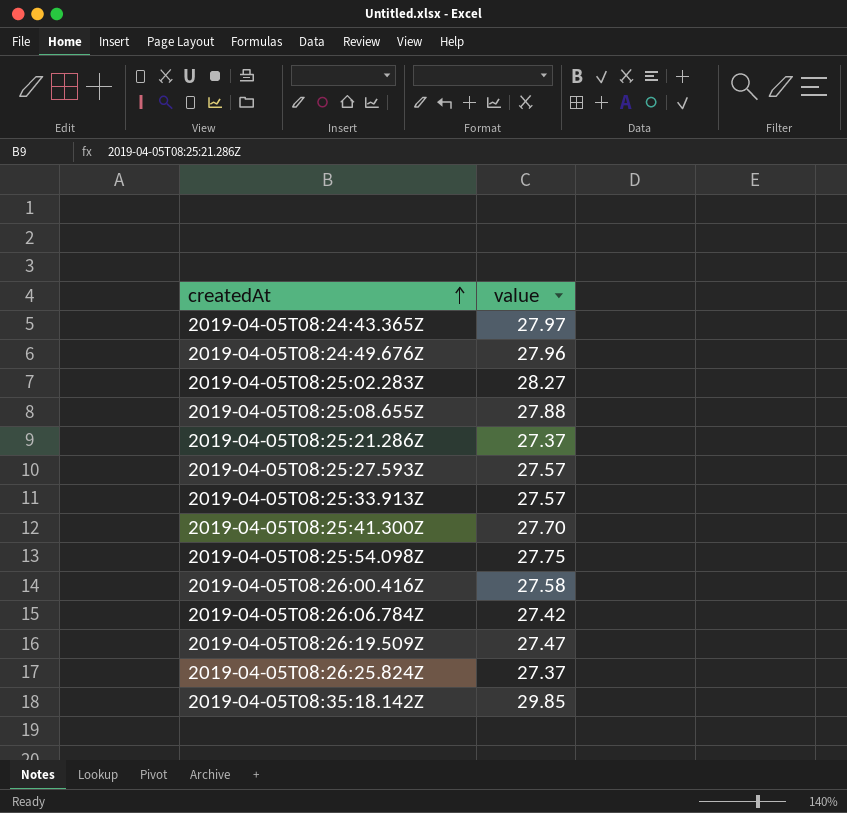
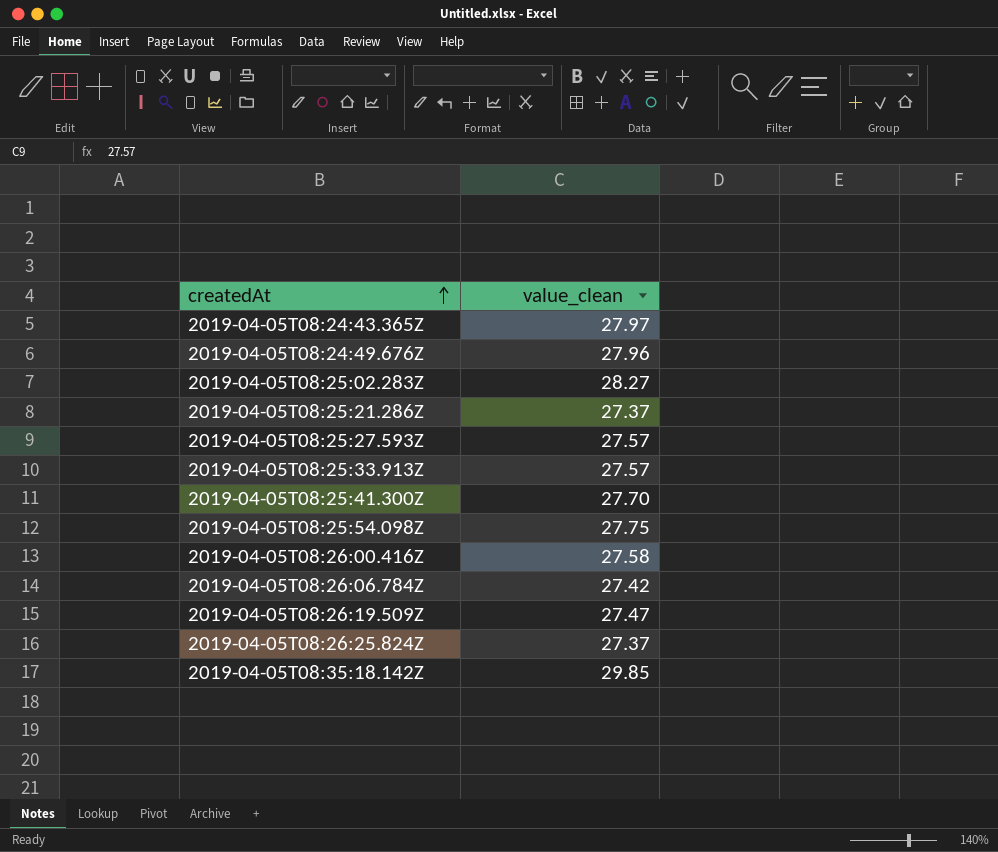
column name: value -> value_clean
row 2019-04-05T08:25:08.655Z: 27.88 -> none

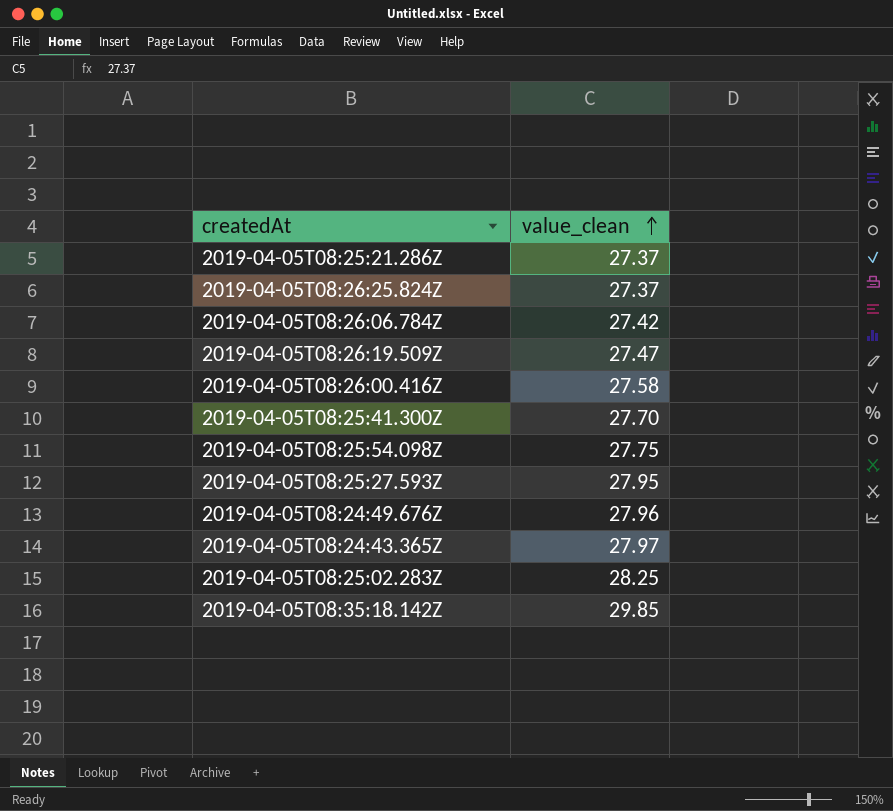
row order: createdAt ascending -> value_clean ascending
row 2019-04-05T08:25:33.913Z: 27.57 -> none
2019-04-05T08:25:27.593Z | value_clean: 27.57 -> 27.95
2019-04-05T08:25:02.283Z | value_clean: 28.27 -> 28.25

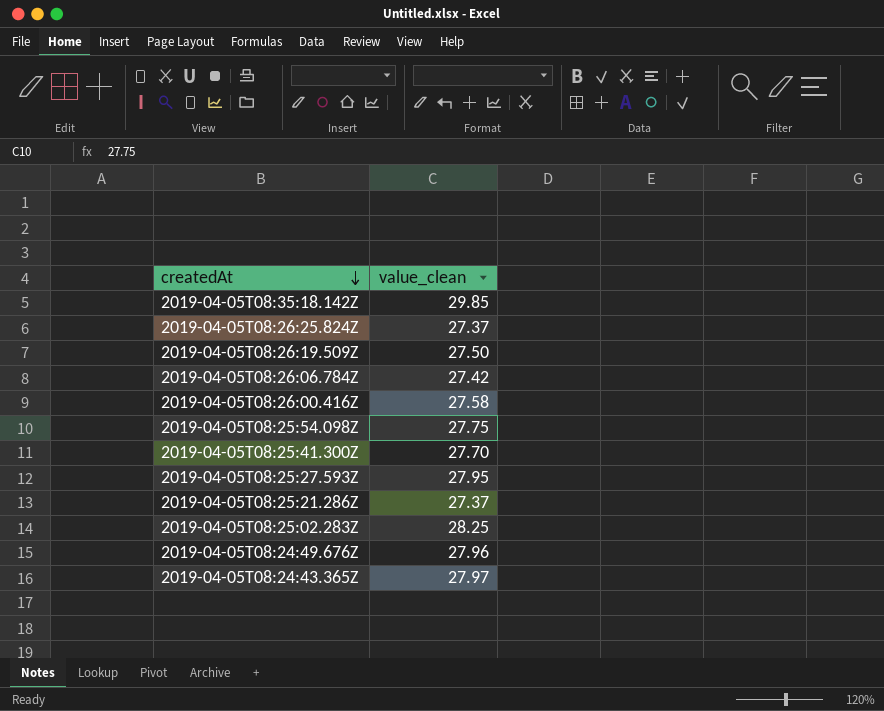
row order: value_clean ascending -> createdAt descending
2019-04-05T08:26:19.509Z | value_clean: 27.47 -> 27.50

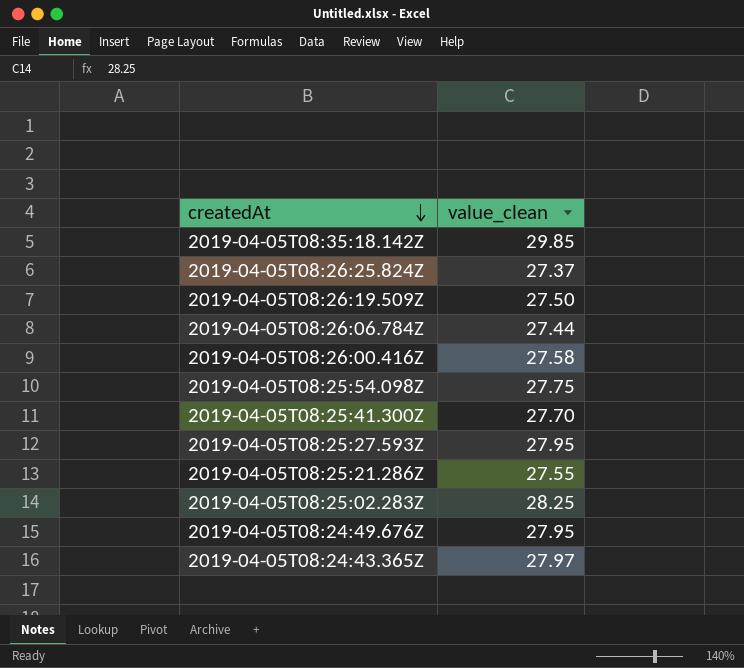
2019-04-05T08:26:06.784Z | value_clean: 27.42 -> 27.44
2019-04-05T08:25:21.286Z | value_clean: 27.37 -> 27.55
2019-04-05T08:24:49.676Z | value_clean: 27.96 -> 27.95

